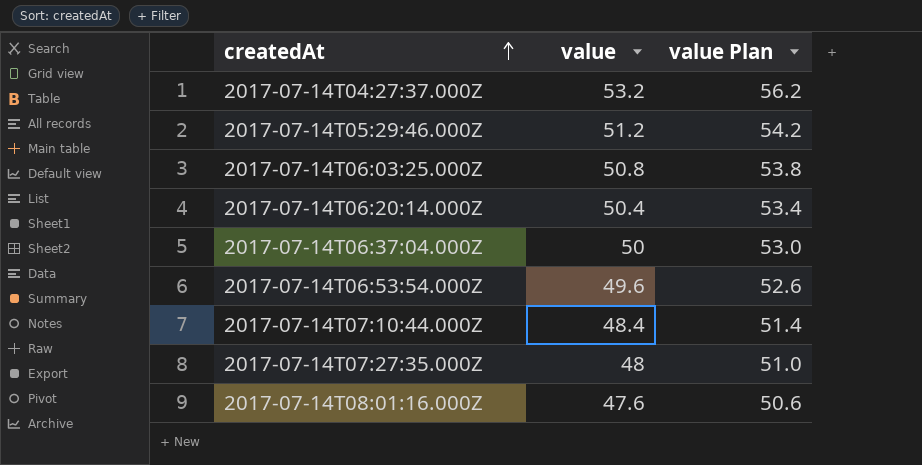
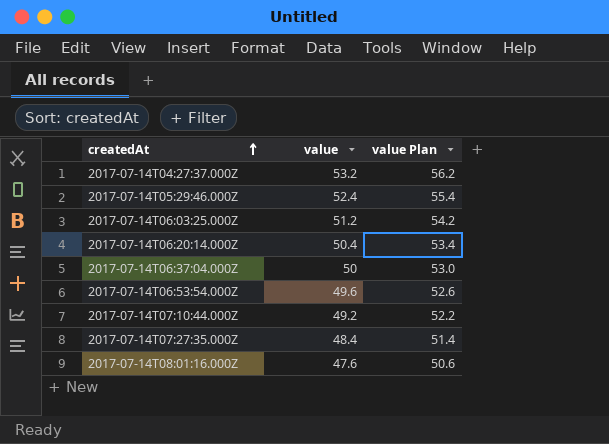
2017-07-14T05:29:46.000Z | value: 51.2 -> 52.4
2017-07-14T05:29:46.000Z | value Plan: 54.2 -> 55.4
2017-07-14T06:03:25.000Z | value: 50.8 -> 51.2
2017-07-14T06:03:25.000Z | value Plan: 53.8 -> 54.2
2017-07-14T07:10:44.000Z | value: 48.4 -> 49.2
2017-07-14T07:10:44.000Z | value Plan: 51.4 -> 52.2
2017-07-14T07:27:35.000Z | value: 48 -> 48.4
2017-07-14T07:27:35.000Z | value Plan: 51.0 -> 51.4

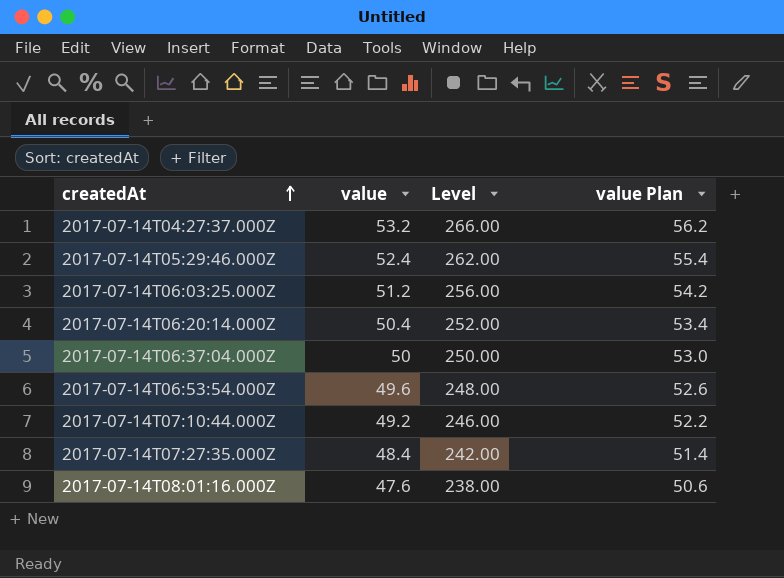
column Level | formula: none -> [value] * 5

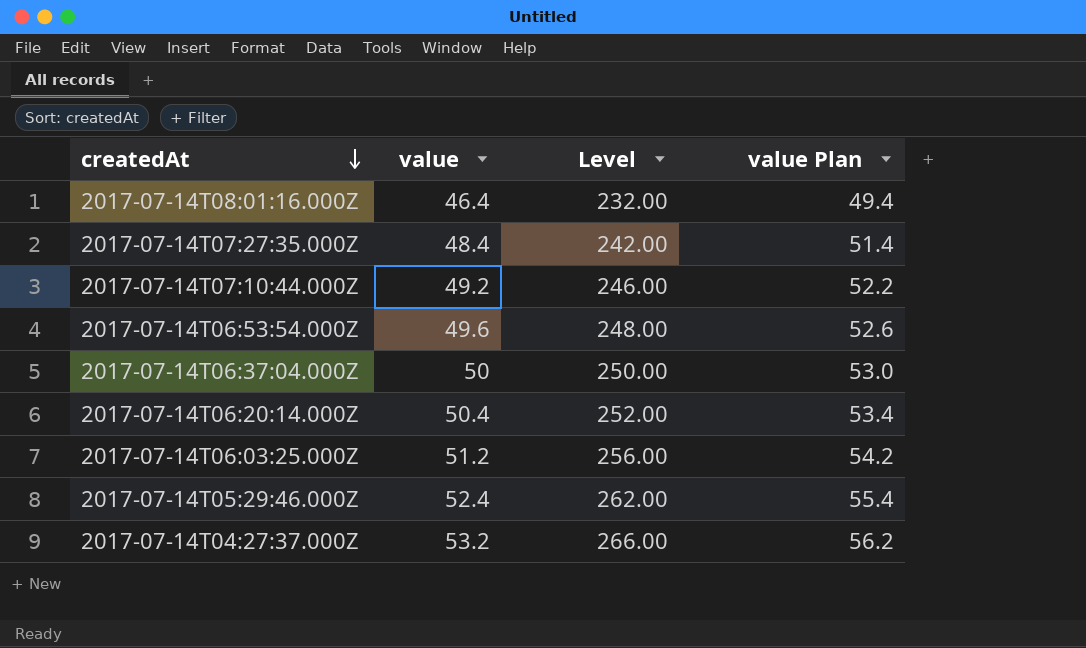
row order: createdAt ascending -> createdAt descending
2017-07-14T08:01:16.000Z | value: 47.6 -> 46.4
2017-07-14T08:01:16.000Z | Level: 238.00 -> 232.00
2017-07-14T08:01:16.000Z | value Plan: 50.6 -> 49.4

